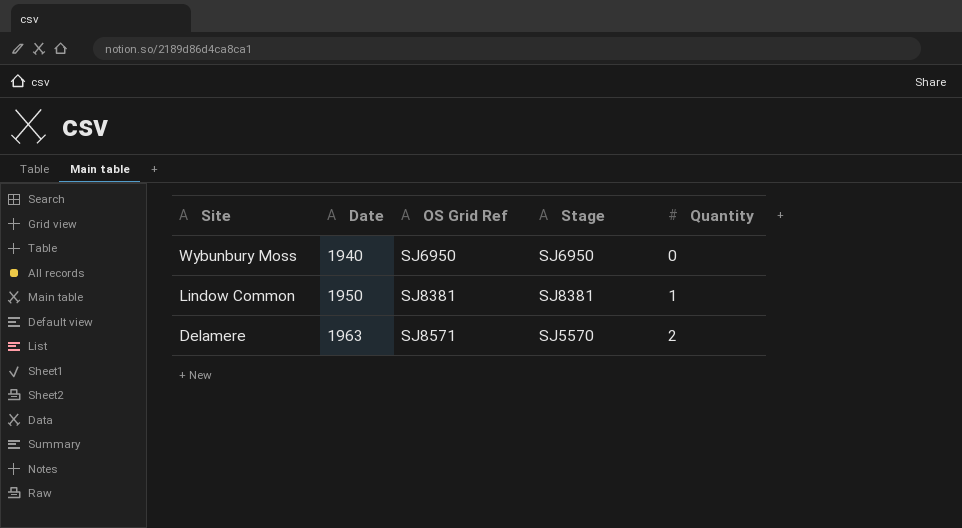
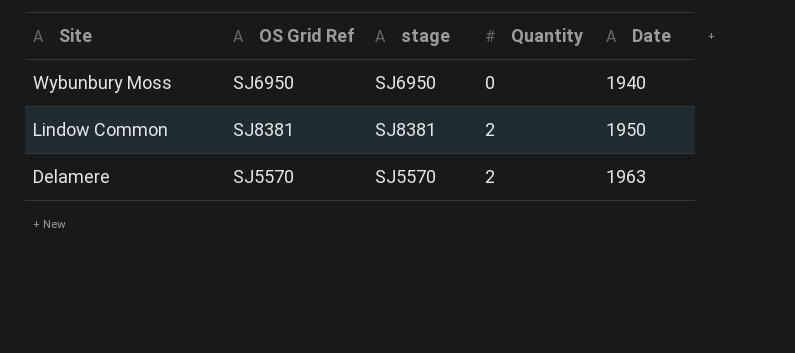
column name: Stage -> stage
column Date | position: 2 -> 5
Lindow Common | Quantity: 1 -> 2
Delamere | OS Grid Ref: SJ8571 -> SJ5570

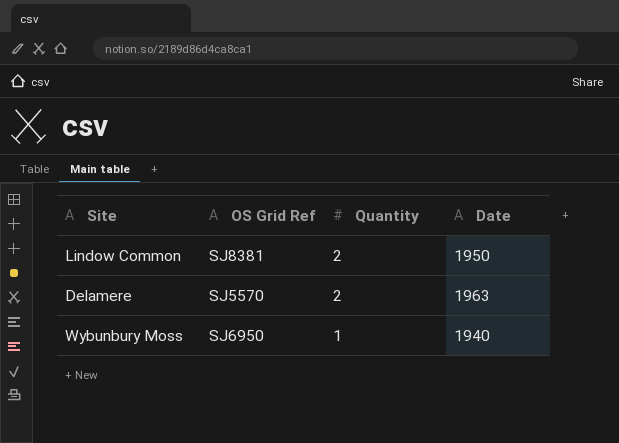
row order: Site descending -> Quantity descending
column stage | position: 3 -> none
Wybunbury Moss | Quantity: 0 -> 1

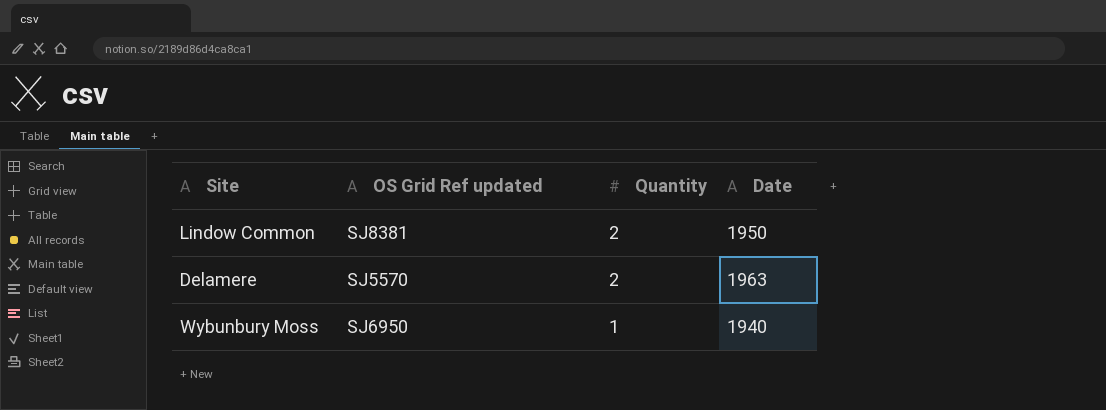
column name: OS Grid Ref -> OS Grid Ref updated

